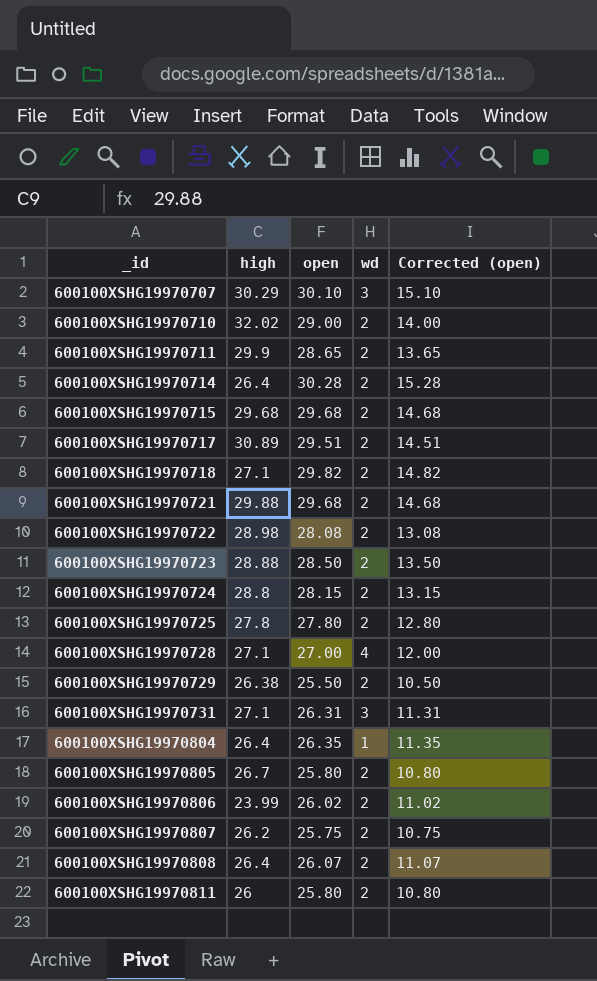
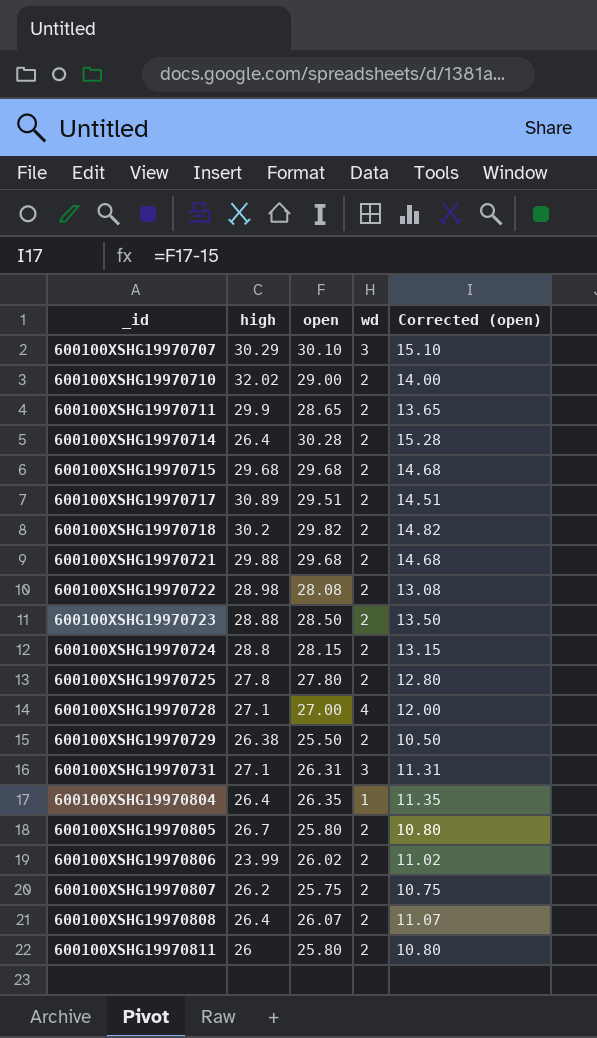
600100XSHG19970718 | high: 27.1 -> 30.2

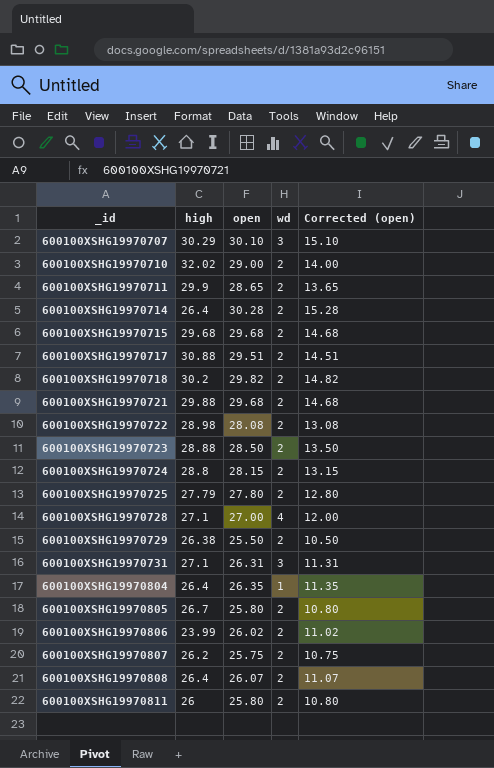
600100XSHG19970717 | high: 30.89 -> 30.88
600100XSHG19970725 | high: 27.8 -> 27.79

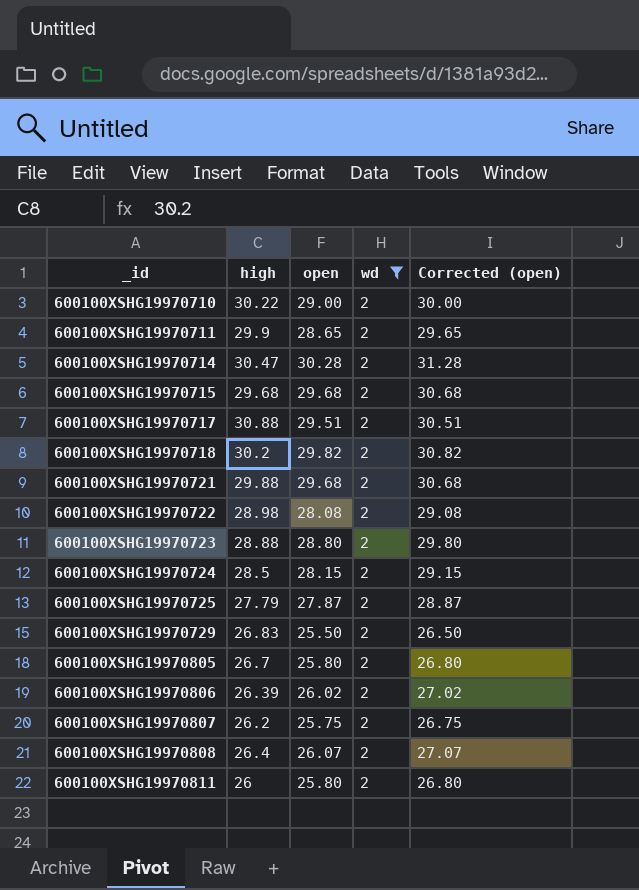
filter: none -> wd = 2
column Corrected (open) | formula: [open] - 15 -> [open] + 1
600100XSHG19970710 | high: 32.02 -> 30.22
600100XSHG19970714 | high: 26.4 -> 30.47
600100XSHG19970723 | open: 28.50 -> 28.80
600100XSHG19970724 | high: 28.8 -> 28.5
600100XSHG19970725 | open: 27.80 -> 27.87
600100XSHG19970729 | high: 26.38 -> 26.83
600100XSHG19970806 | high: 23.99 -> 26.39

